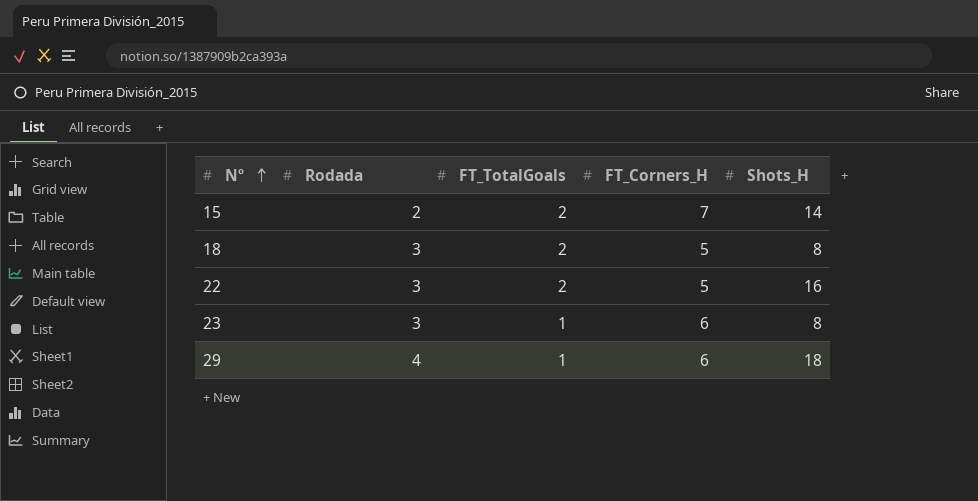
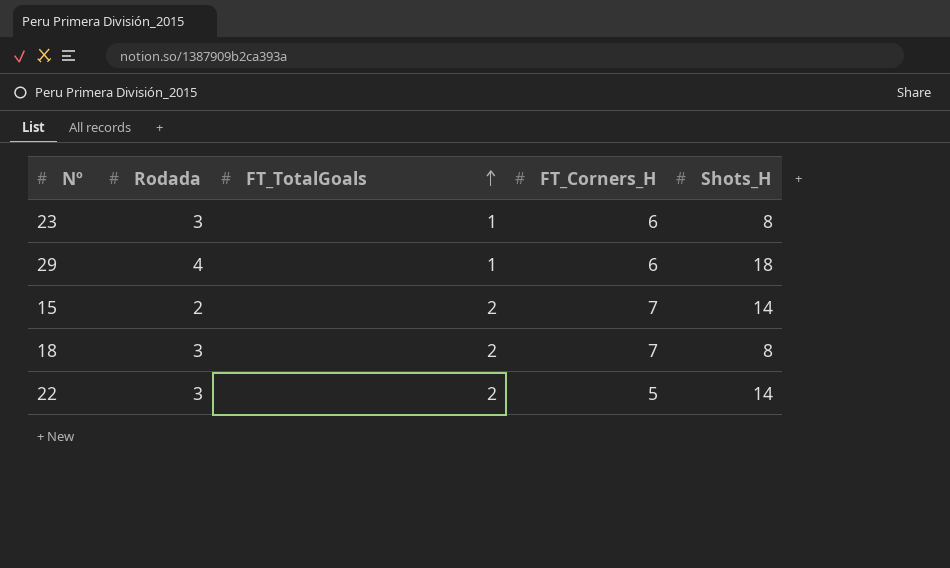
row order: Nº ascending -> FT_TotalGoals ascending
18 | FT_Corners_H: 5 -> 7
22 | Shots_H: 16 -> 14

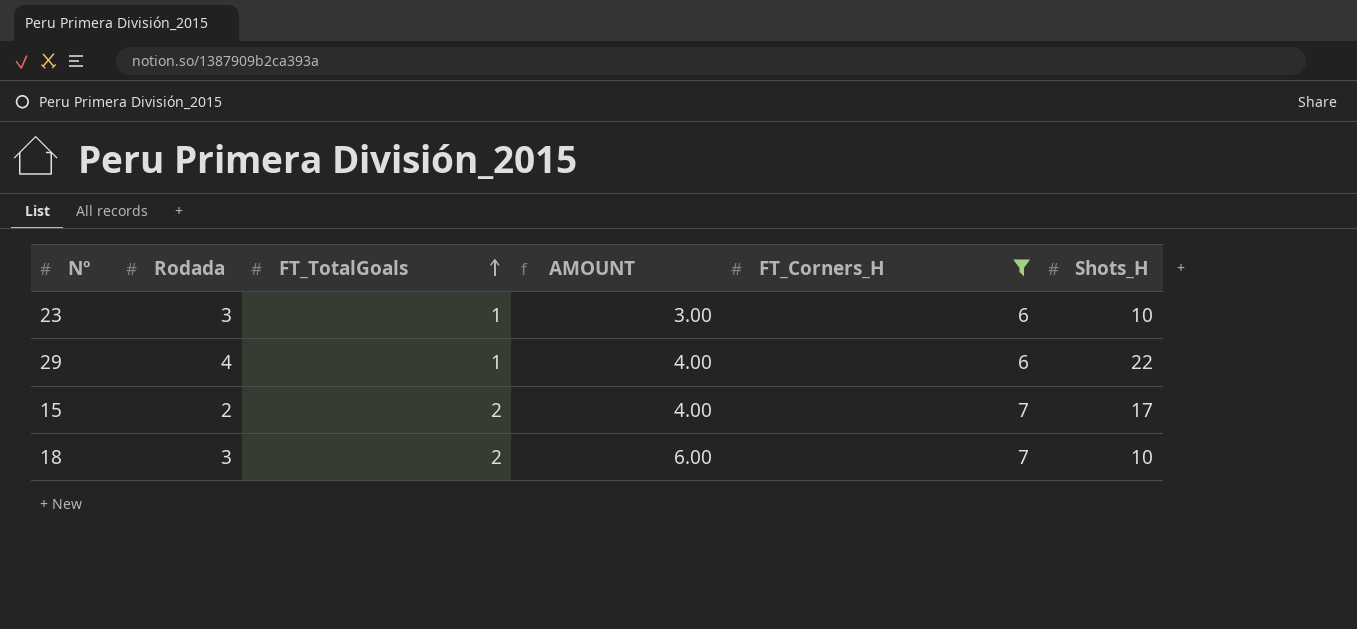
filter: none -> FT_Corners_H != 5
column AMOUNT | formula: none -> [Rodada] * [FT_TotalGoals]
23 | Shots_H: 8 -> 10
29 | Shots_H: 18 -> 22
15 | Shots_H: 14 -> 17
18 | Shots_H: 8 -> 10

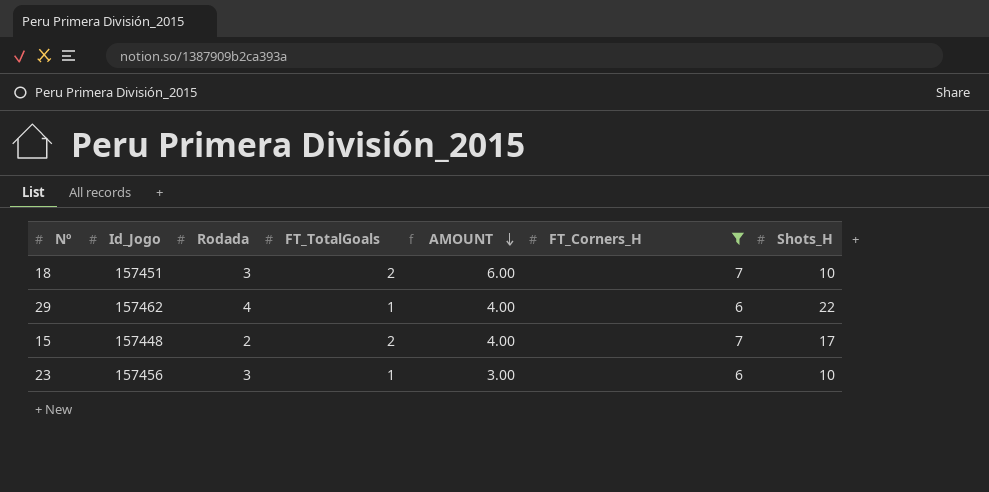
row order: FT_TotalGoals ascending -> AMOUNT descending
column Id_Jogo | position: none -> 2

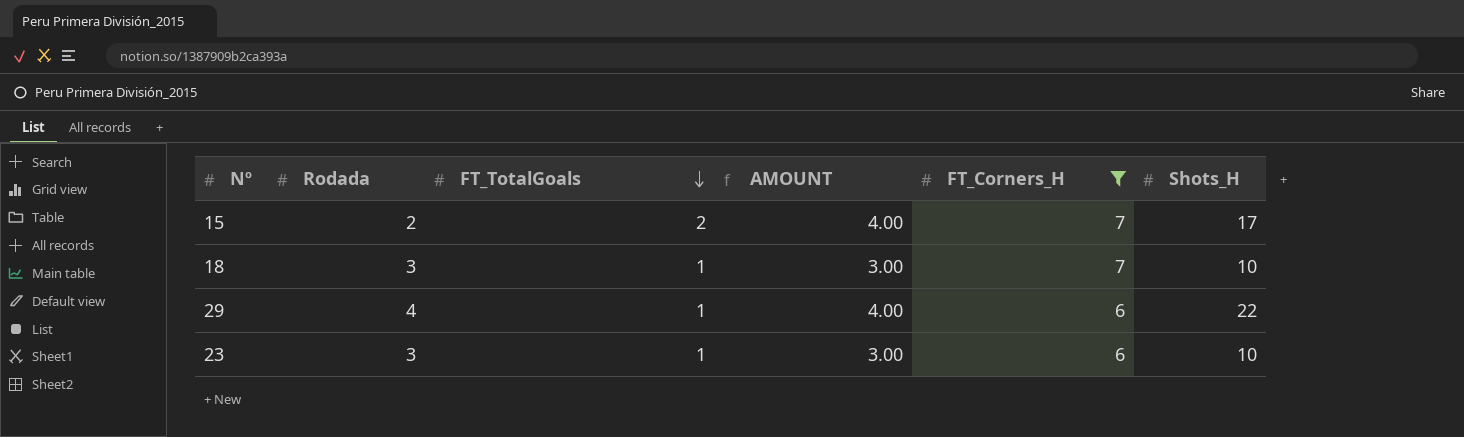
row order: AMOUNT descending -> FT_TotalGoals descending
column Id_Jogo | position: 2 -> none
18 | FT_TotalGoals: 2 -> 1
18 | AMOUNT: 6.00 -> 3.00

